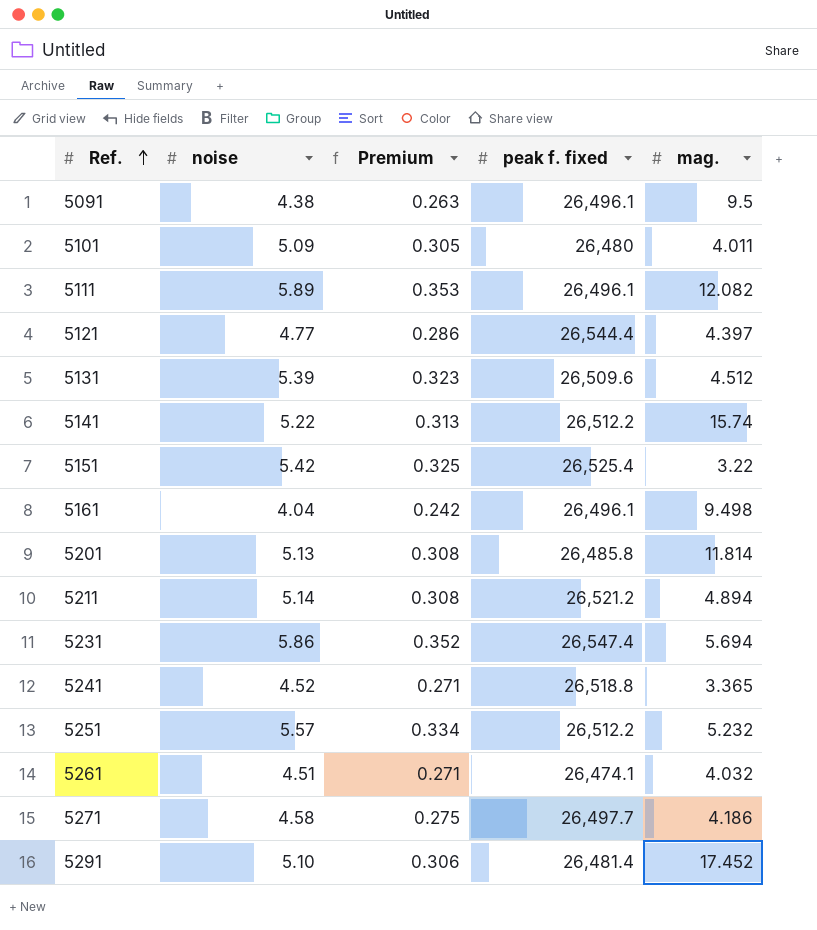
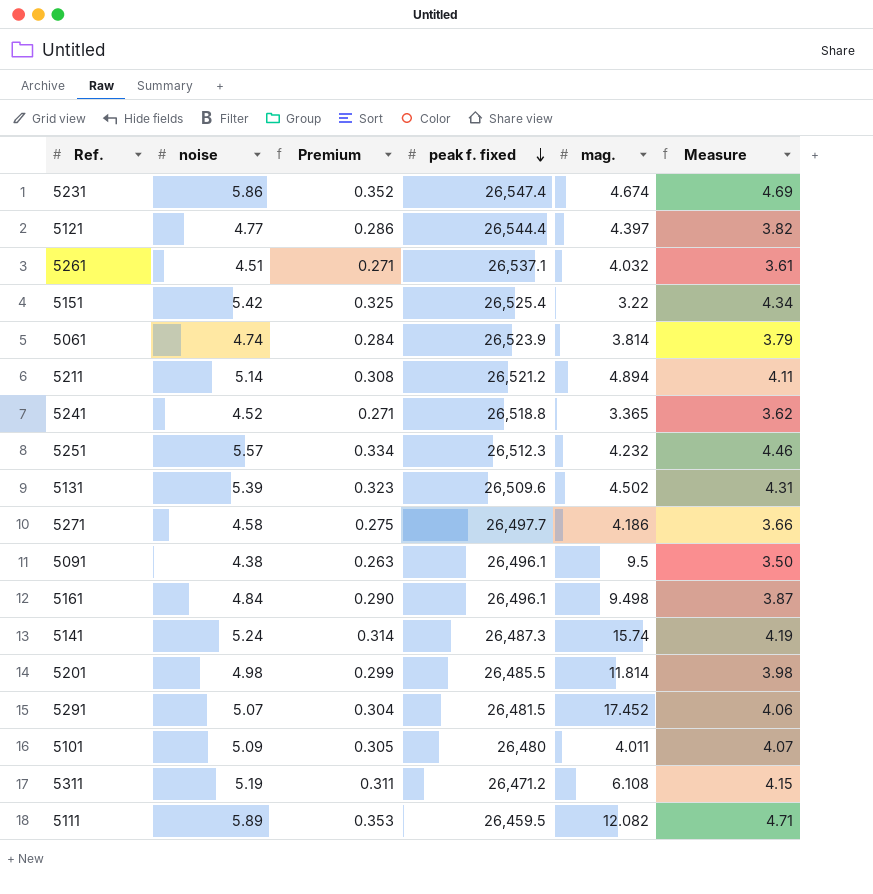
row order: Ref. ascending -> peak f. fixed descending
column Measure | formula: none -> [noise] * 0.8
5231 | mag.: 5.694 -> 4.674
5261 | peak f. fixed: 26,474.1 -> 26,537.1
row 5061: none -> 4.74 | 0.284 | 26,523.9 | 3.814 | 3.79
5251 | peak f. fixed: 26,512.2 -> 26,512.3
5251 | mag.: 5.232 -> 4.232
5131 | mag.: 4.512 -> 4.502
5161 | noise: 4.04 -> 4.84
5161 | Premium: 0.242 -> 0.290
5141 | noise: 5.22 -> 5.24
5141 | Premium: 0.313 -> 0.314
5141 | peak f. fixed: 26,512.2 -> 26,487.3
5201 | noise: 5.13 -> 4.98
5201 | Premium: 0.308 -> 0.299
5201 | peak f. fixed: 26,485.8 -> 26,485.5
5291 | noise: 5.10 -> 5.07
5291 | Premium: 0.306 -> 0.304
5291 | peak f. fixed: 26,481.4 -> 26,481.5
row 5311: none -> 5.19 | 0.311 | 26,471.2 | 6.108 | 4.15
5111 | peak f. fixed: 26,496.1 -> 26,459.5

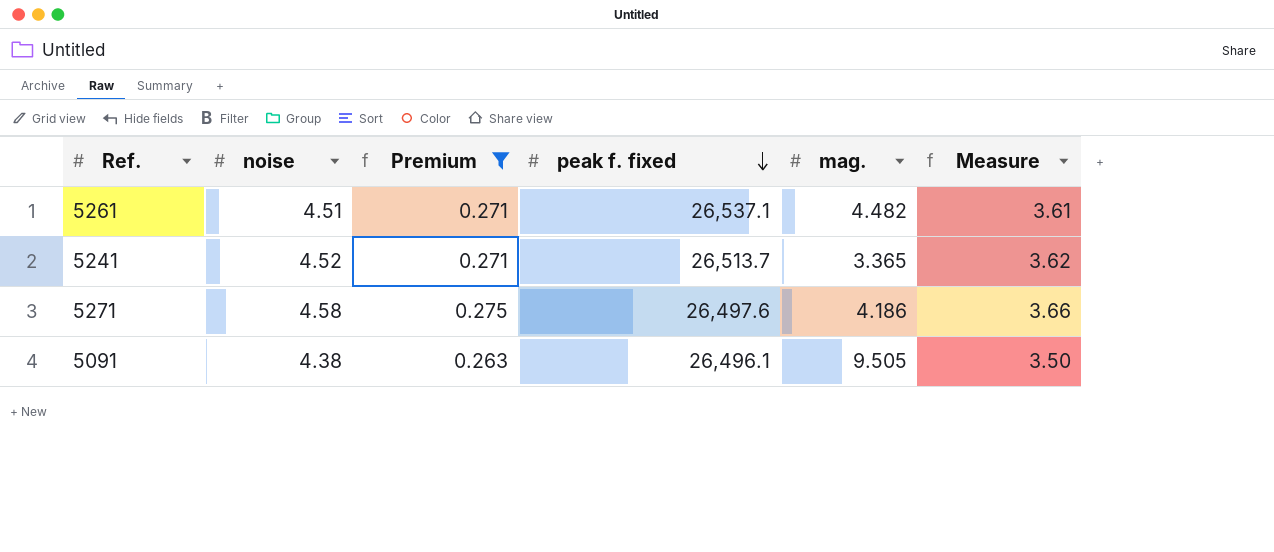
filter: none -> Premium <= 0.275
5261 | mag.: 4.032 -> 4.482
5241 | peak f. fixed: 26,518.8 -> 26,513.7
5271 | peak f. fixed: 26,497.7 -> 26,497.6
5091 | mag.: 9.5 -> 9.505

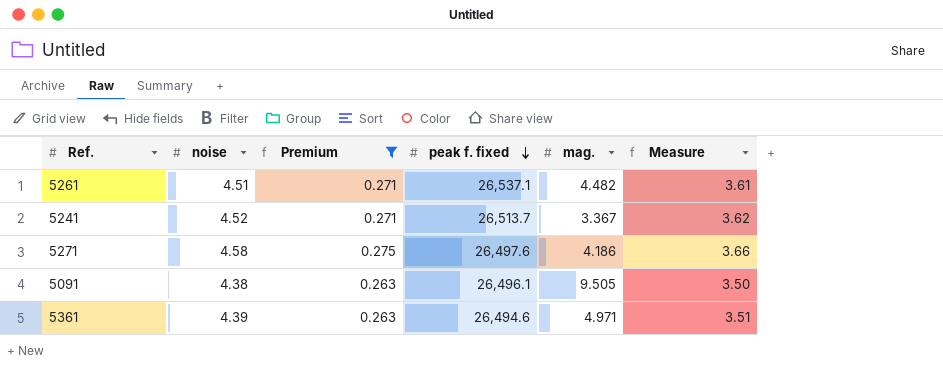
5241 | mag.: 3.365 -> 3.367
row 5361: none -> 4.39 | 0.263 | 26,494.6 | 4.971 | 3.51

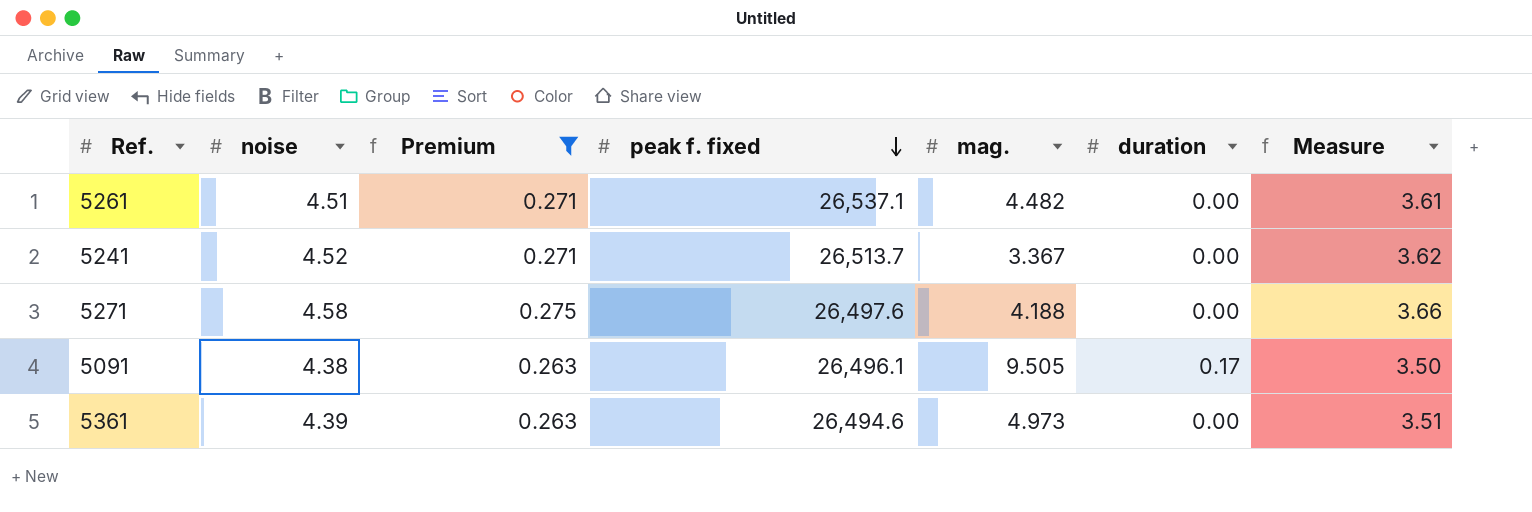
column duration | position: none -> 6
5271 | mag.: 4.186 -> 4.188
5361 | mag.: 4.971 -> 4.973

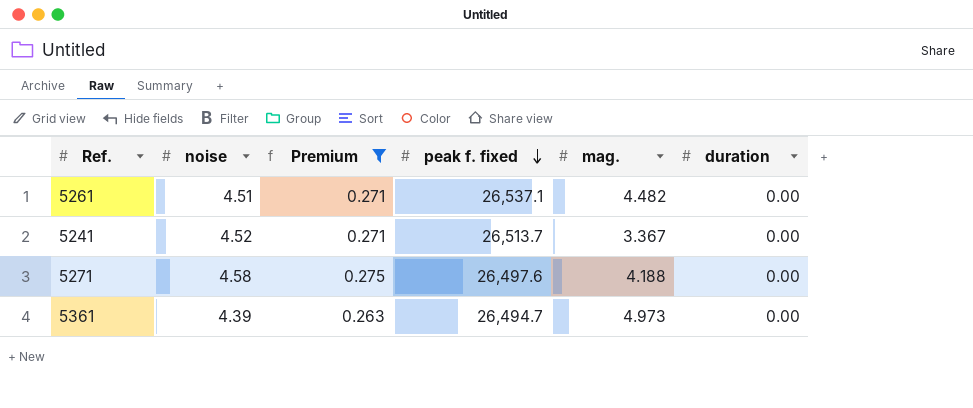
column Measure | formula: [noise] * 0.8 -> none
row 5091: 4.38 | 0.263 | 26,496.1 | 9.505 | 0.17 | 3.50 -> none
5361 | peak f. fixed: 26,494.6 -> 26,494.7

